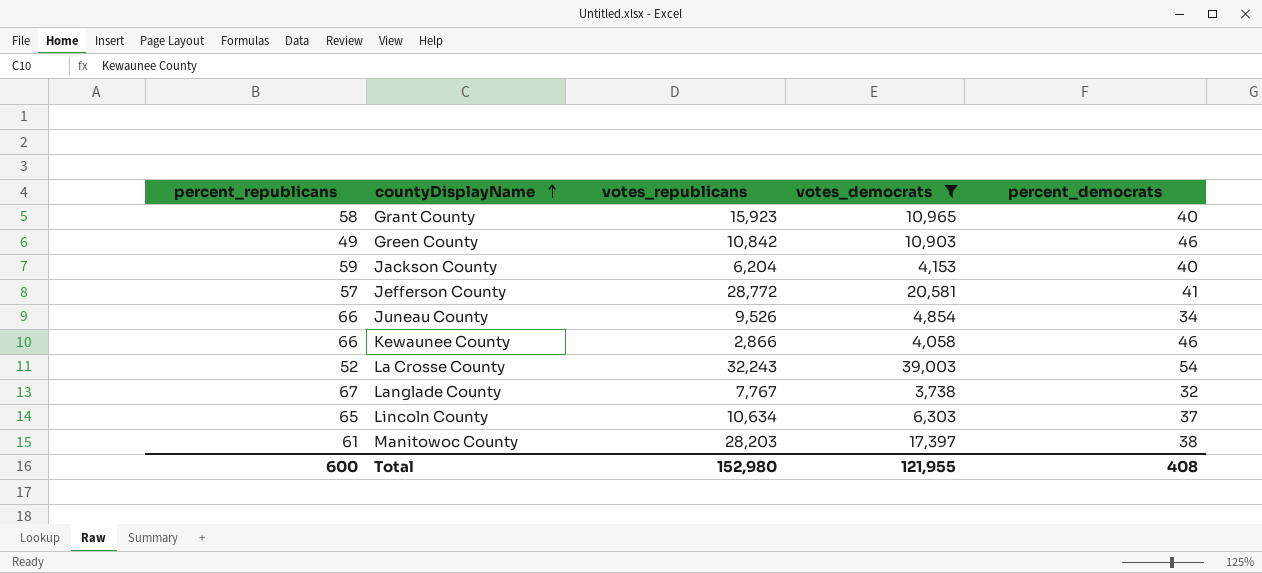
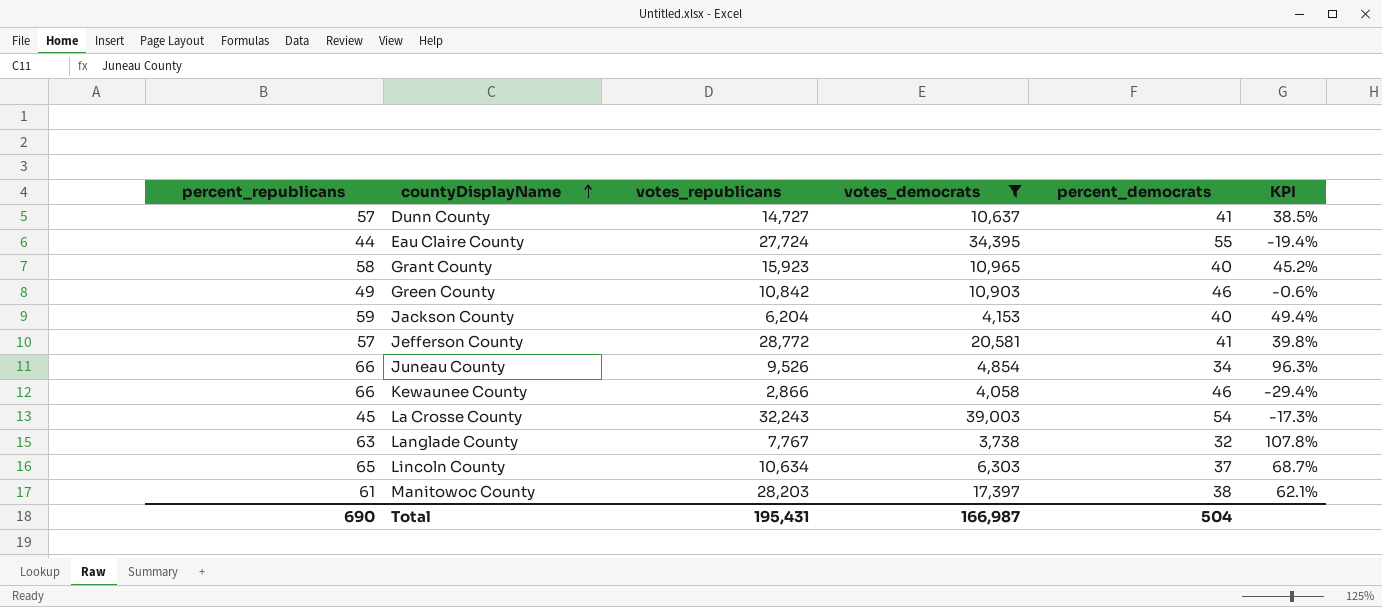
column KPI | formula: none -> ([votes_republicans] - [votes_democrats]) / [votes_democrats]
row Dunn County: none -> 57 | 14,727 | 10,637 | 41 | 38.5%
row Eau Claire County: none -> 44 | 27,724 | 34,395 | 55 | -19.4%
La Crosse County | percent_republicans: 52 -> 45
Langlade County | percent_republicans: 67 -> 63
Total | percent_republicans: 600 -> 690
Total | votes_republicans: 152,980 -> 195,431
Total | votes_democrats: 121,955 -> 166,987
Total | percent_democrats: 408 -> 504

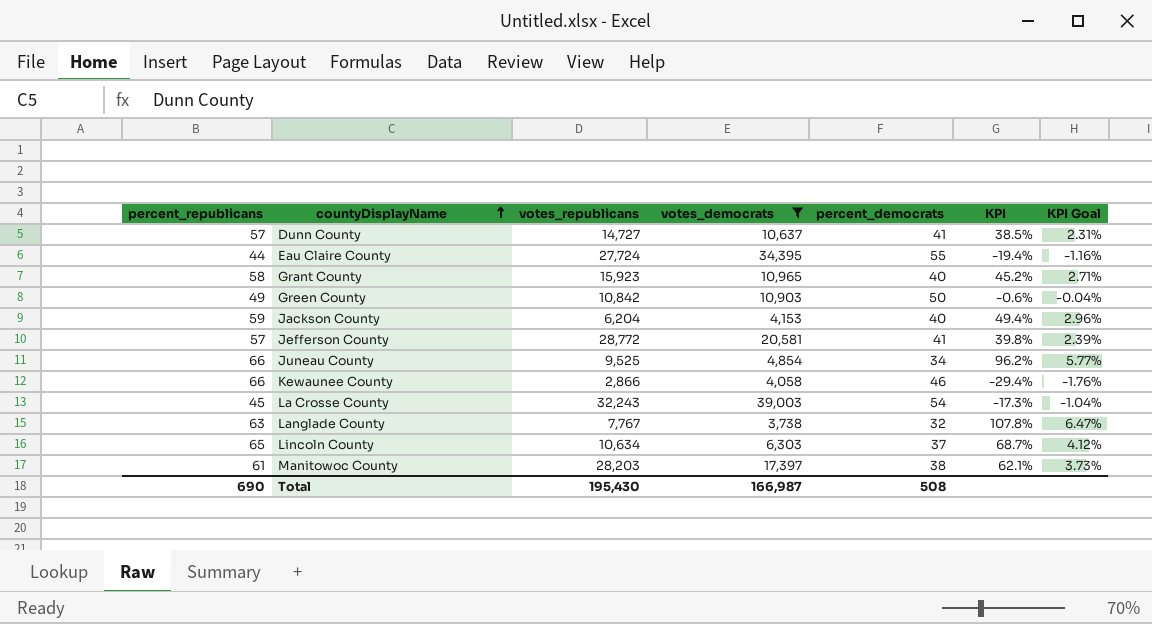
column KPI Goal | formula: none -> [KPI] * 0.06
Green County | percent_democrats: 46 -> 50
Juneau County | votes_republicans: 9,526 -> 9,525
Juneau County | KPI: 96.3% -> 96.2%
Total | votes_republicans: 195,431 -> 195,430
Total | percent_democrats: 504 -> 508

